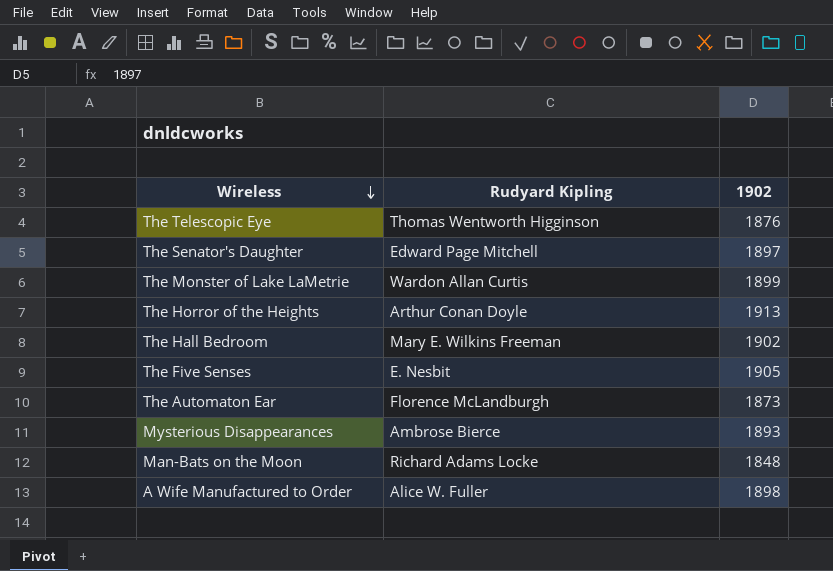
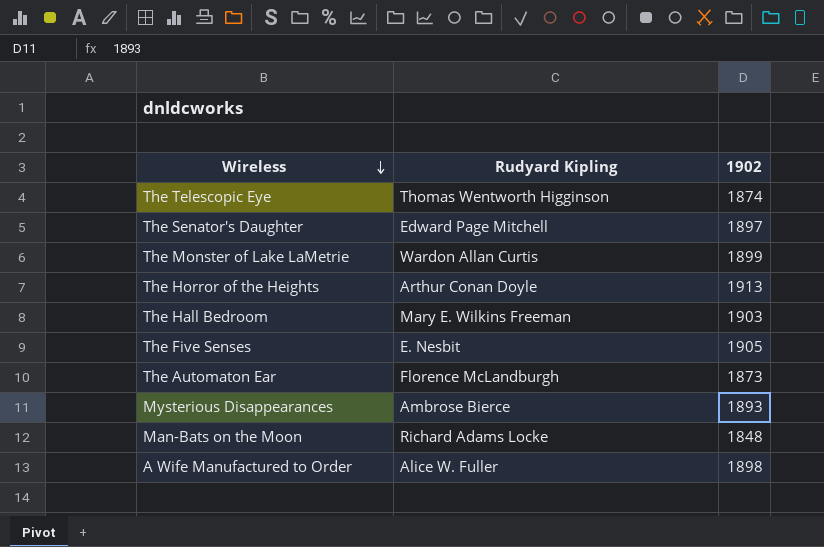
The Telescopic Eye | 1902: 1876 -> 1874
The Hall Bedroom | 1902: 1902 -> 1903

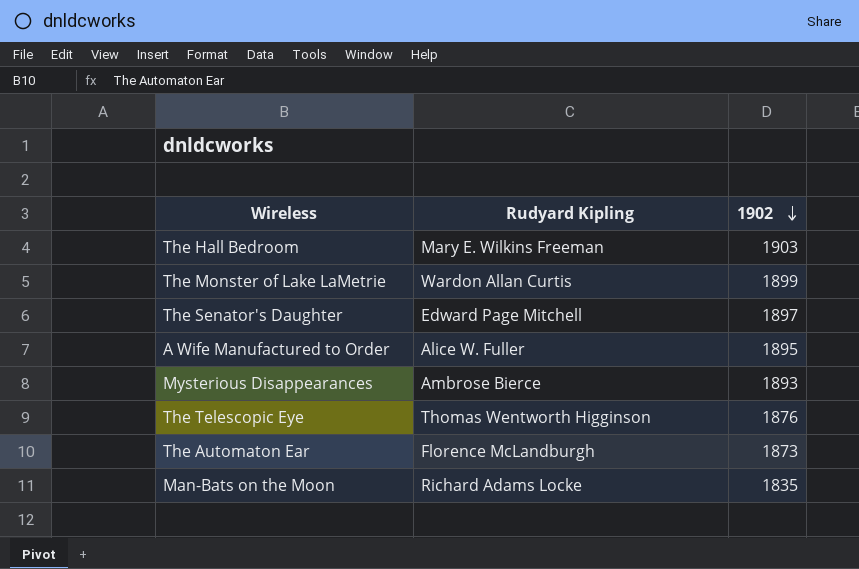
row order: Wireless descending -> 1902 descending
row The Horror of the Heights: Arthur Conan Doyle | 1913 -> none
row The Five Senses: E. Nesbit | 1905 -> none
A Wife Manufactured to Order | 1902: 1898 -> 1895
The Telescopic Eye | 1902: 1874 -> 1876
Man-Bats on the Moon | 1902: 1848 -> 1835

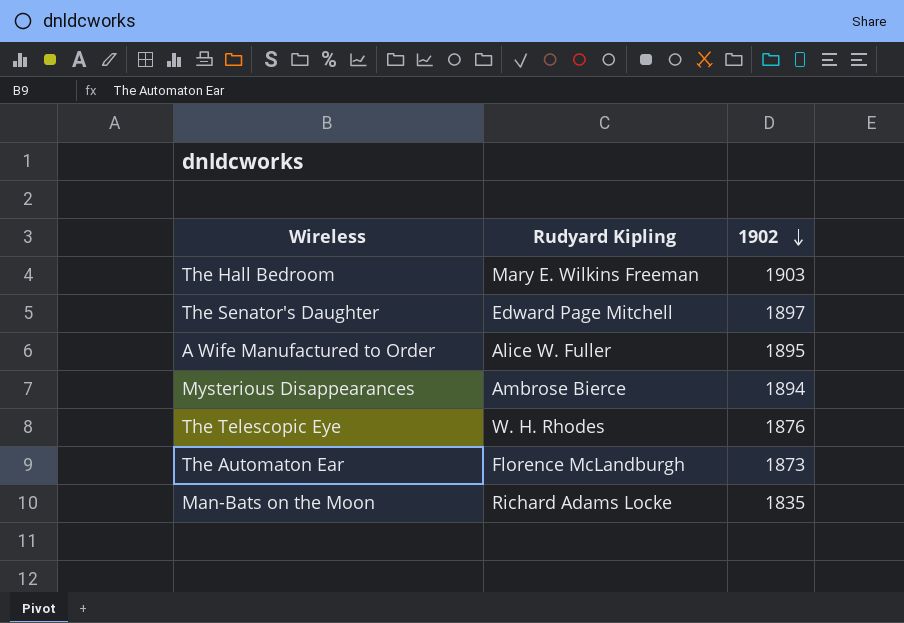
row The Monster of Lake LaMetrie: Wardon Allan Curtis | 1899 -> none
Mysterious Disappearances | 1902: 1893 -> 1894
The Telescopic Eye | Rudyard Kipling: Thomas Wentworth Higginson -> W. H. Rhodes

